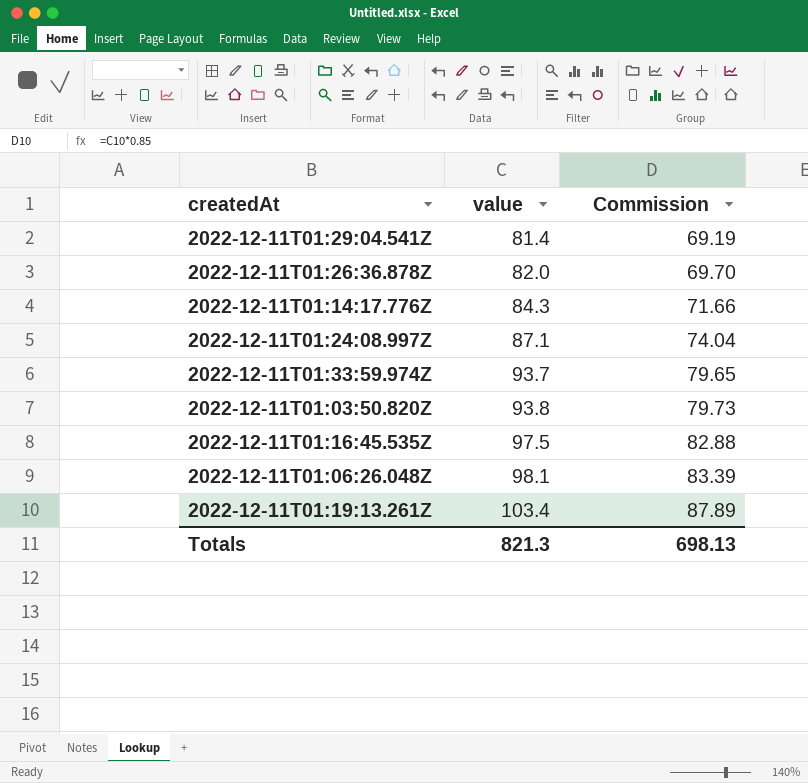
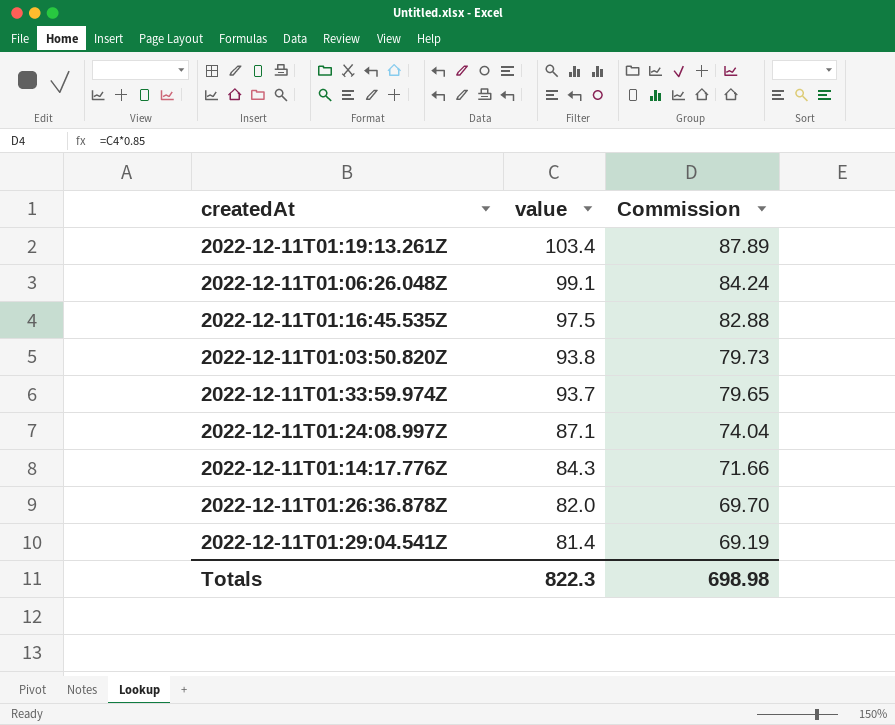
row order: value ascending -> value descending
2022-12-11T01:06:26.048Z | value: 98.1 -> 99.1
2022-12-11T01:06:26.048Z | Commission: 83.39 -> 84.24
Totals | value: 821.3 -> 822.3
Totals | Commission: 698.13 -> 698.98

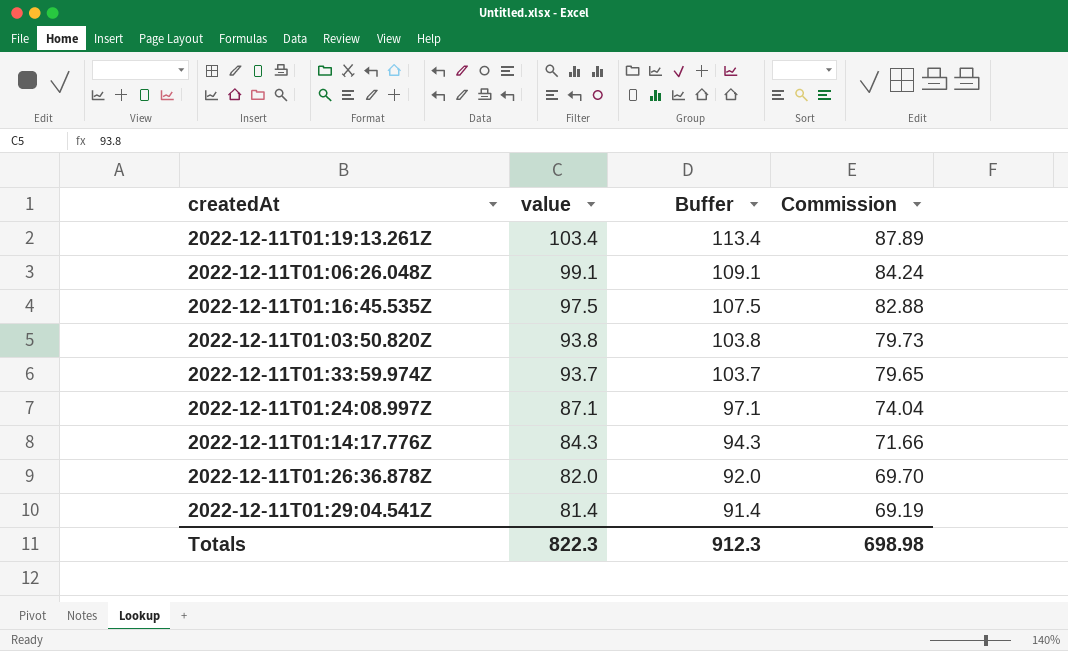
column Buffer | formula: none -> [value] + 10

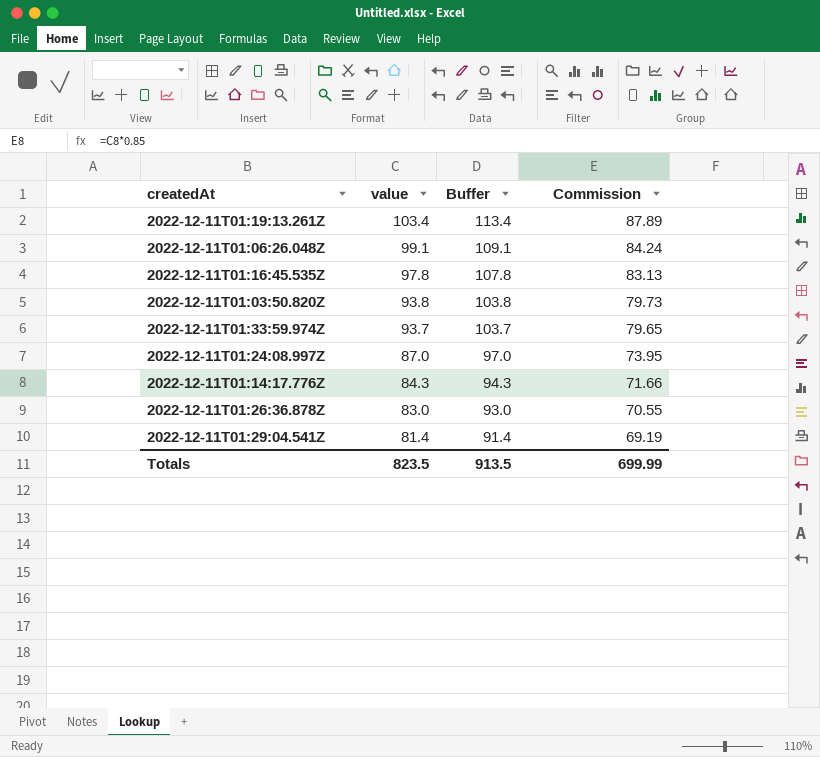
2022-12-11T01:16:45.535Z | value: 97.5 -> 97.8
2022-12-11T01:16:45.535Z | Buffer: 107.5 -> 107.8
2022-12-11T01:16:45.535Z | Commission: 82.88 -> 83.13
2022-12-11T01:24:08.997Z | value: 87.1 -> 87.0
2022-12-11T01:24:08.997Z | Buffer: 97.1 -> 97.0
2022-12-11T01:24:08.997Z | Commission: 74.04 -> 73.95
2022-12-11T01:26:36.878Z | value: 82.0 -> 83.0
2022-12-11T01:26:36.878Z | Buffer: 92.0 -> 93.0
2022-12-11T01:26:36.878Z | Commission: 69.70 -> 70.55
Totals | value: 822.3 -> 823.5
Totals | Buffer: 912.3 -> 913.5
Totals | Commission: 698.98 -> 699.99

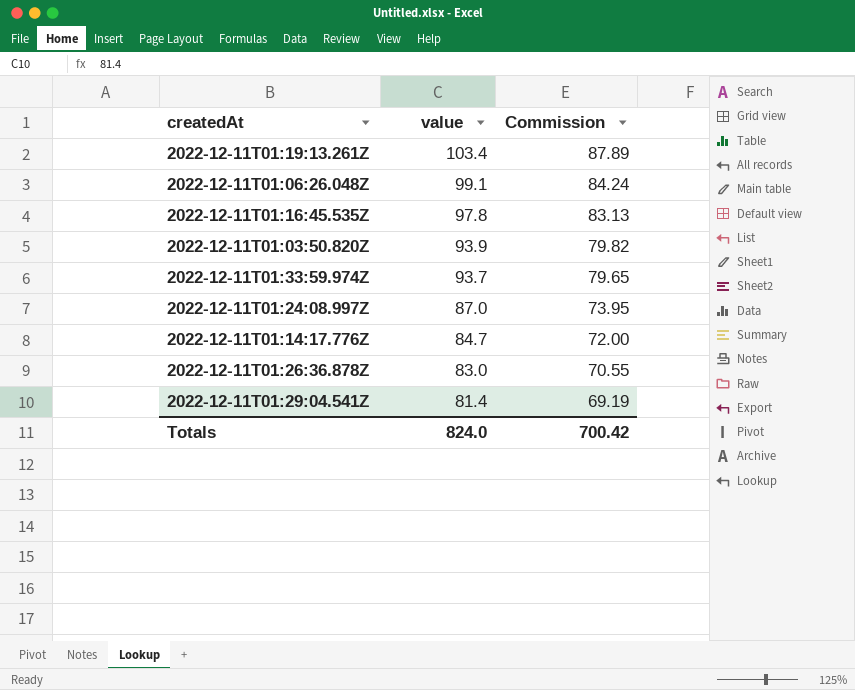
column Buffer | formula: [value] + 10 -> none
2022-12-11T01:03:50.820Z | value: 93.8 -> 93.9
2022-12-11T01:03:50.820Z | Commission: 79.73 -> 79.82
2022-12-11T01:14:17.776Z | value: 84.3 -> 84.7
2022-12-11T01:14:17.776Z | Commission: 71.66 -> 72.00
Totals | value: 823.5 -> 824.0
Totals | Commission: 699.99 -> 700.42

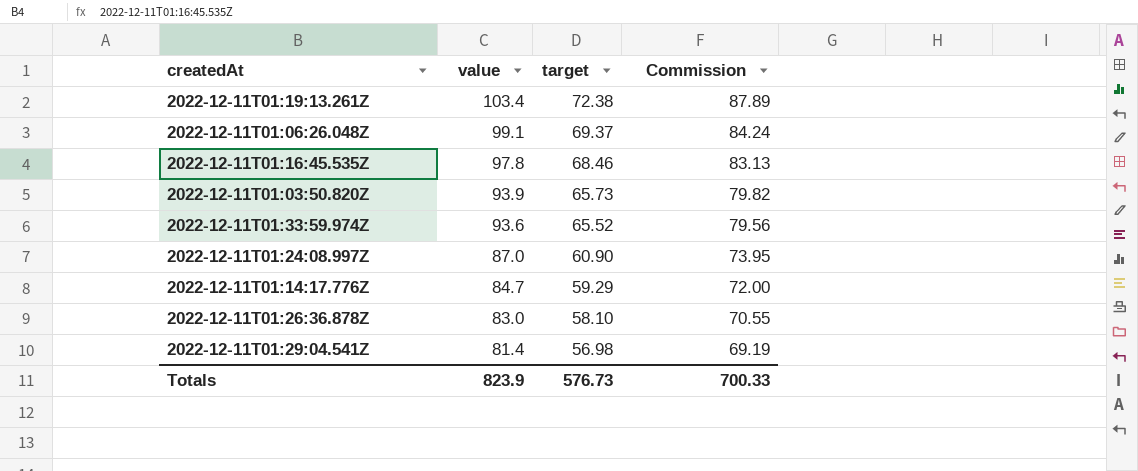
column target | formula: none -> [value] * 0.7
2022-12-11T01:33:59.974Z | value: 93.7 -> 93.6
2022-12-11T01:33:59.974Z | Commission: 79.65 -> 79.56
Totals | value: 824.0 -> 823.9
Totals | Commission: 700.42 -> 700.33

